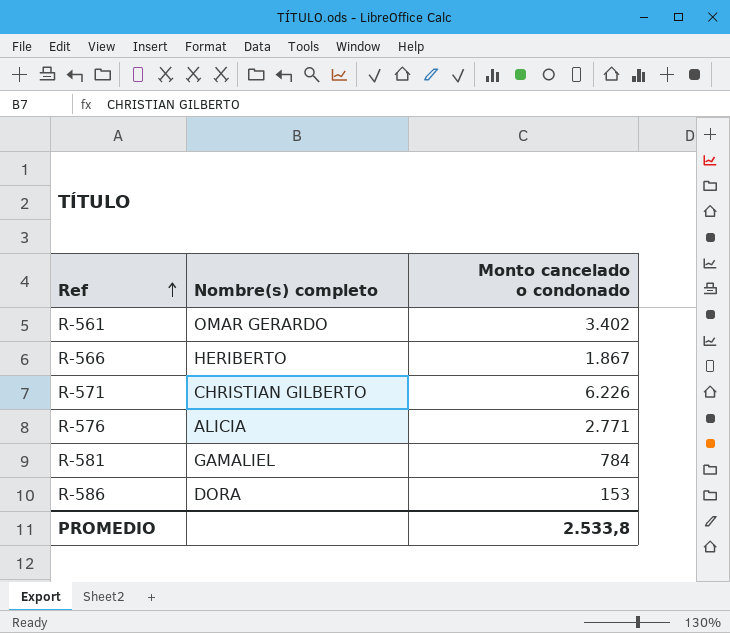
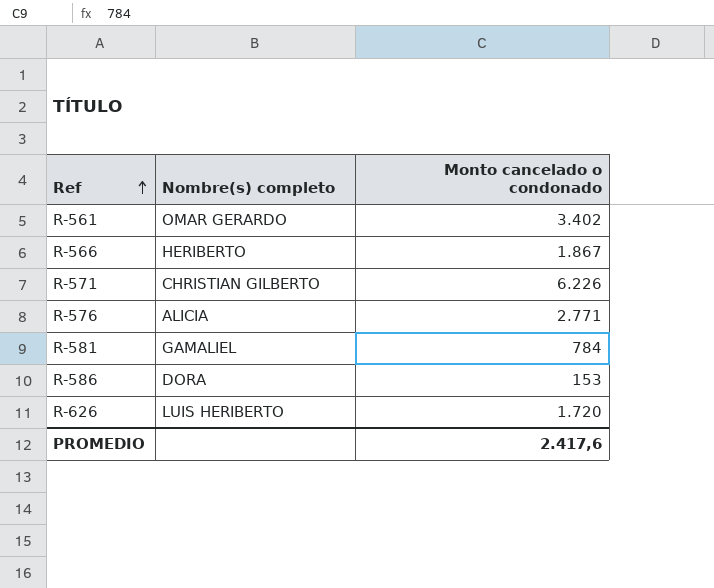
row R-626: none -> LUIS HERIBERTO | 1.720
PROMEDIO | Monto cancelado o condonado: 2.533,8 -> 2.417,6

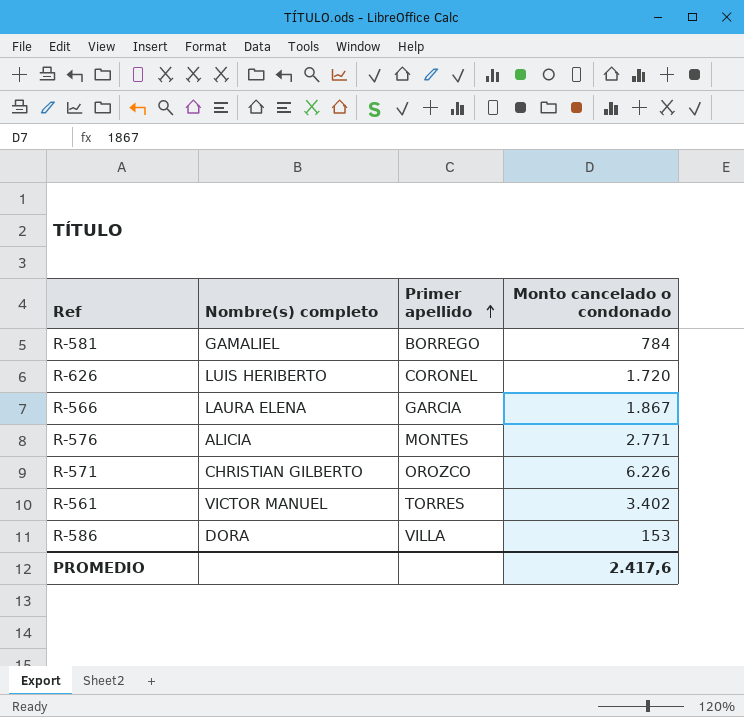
row order: Ref ascending -> Primer apellido ascending
column Primer apellido | position: none -> 3
R-566 | Nombre(s) completo: HERIBERTO -> LAURA ELENA
R-561 | Nombre(s) completo: OMAR GERARDO -> VICTOR MANUEL

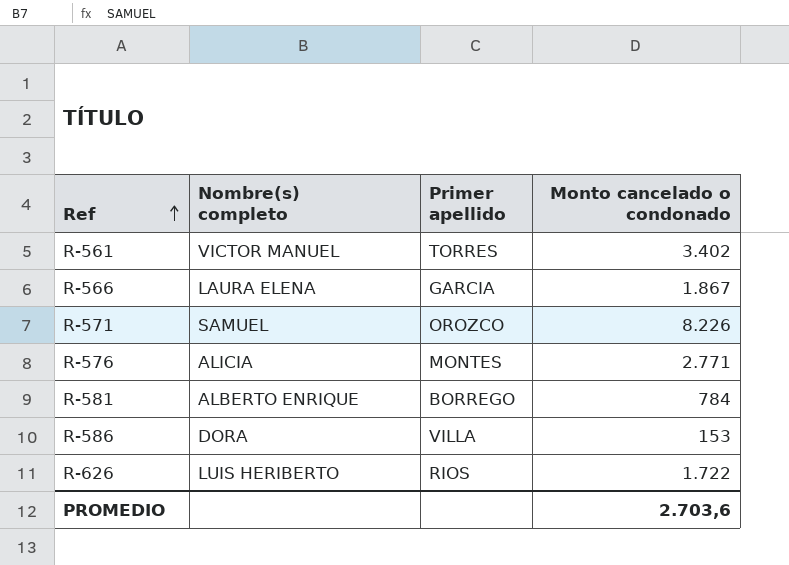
row order: Primer apellido ascending -> Ref ascending
R-571 | Nombre(s) completo: CHRISTIAN GILBERTO -> SAMUEL
R-571 | Monto cancelado o condonado: 6.226 -> 8.226
R-581 | Nombre(s) completo: GAMALIEL -> ALBERTO ENRIQUE
R-626 | Primer apellido: CORONEL -> RIOS
R-626 | Monto cancelado o condonado: 1.720 -> 1.722
PROMEDIO | Monto cancelado o condonado: 2.417,6 -> 2.703,6

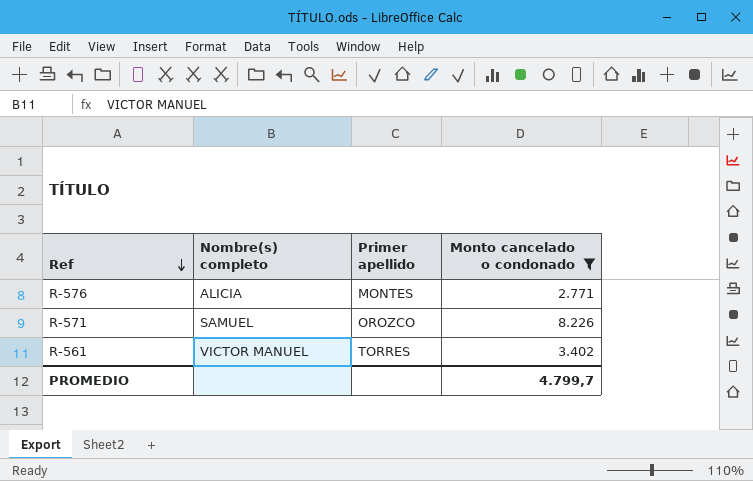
filter: none -> Monto cancelado o condonado >= 2.771
row order: Ref ascending -> Ref descending
PROMEDIO | Monto cancelado o condonado: 2.703,6 -> 4.799,7

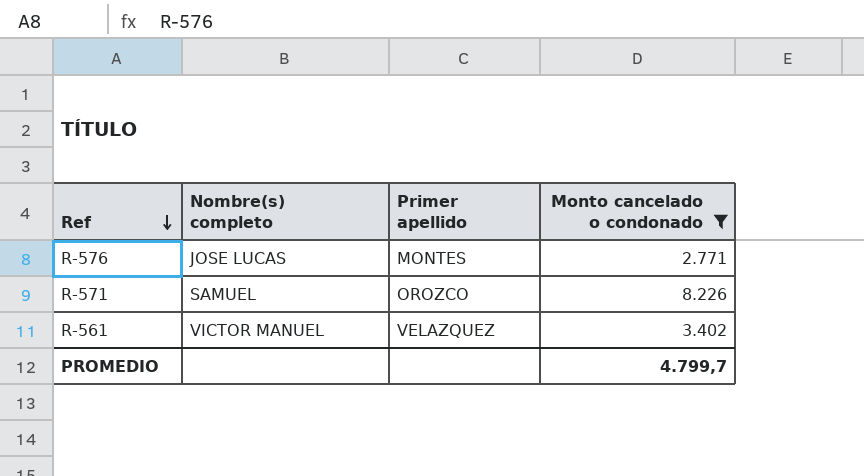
R-576 | Nombre(s) completo: ALICIA -> JOSE LUCAS
R-561 | Primer apellido: TORRES -> VELAZQUEZ

